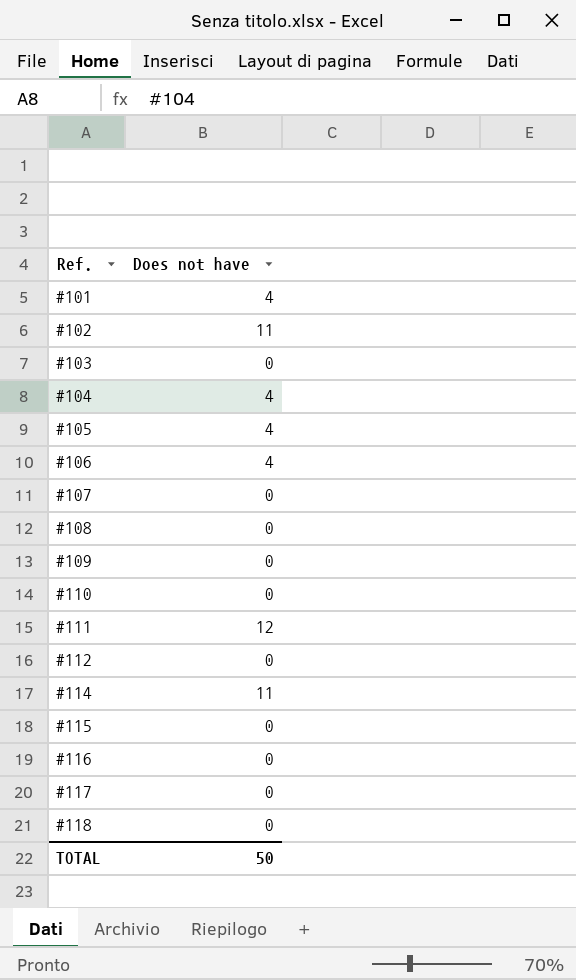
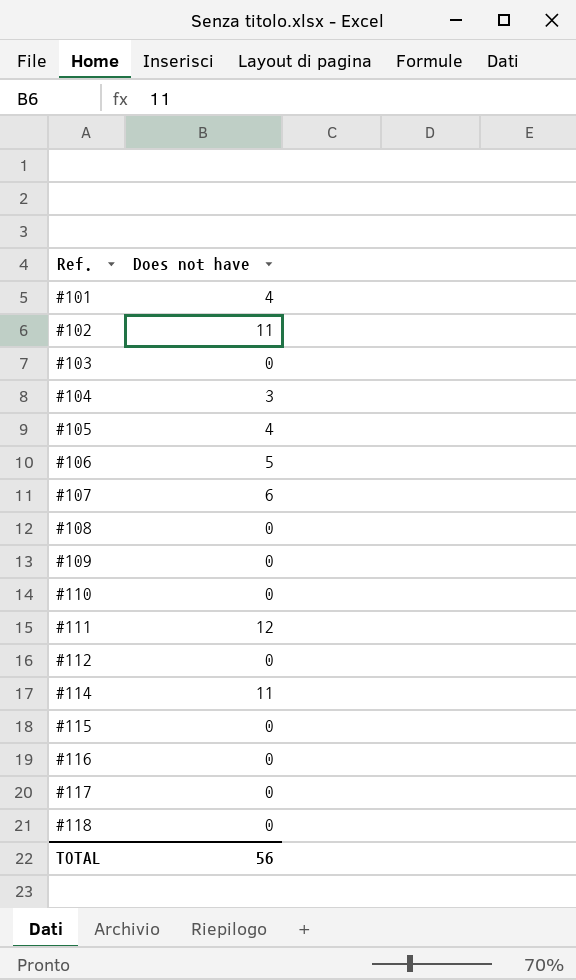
#104 | Does not have: 4 -> 3
#106 | Does not have: 4 -> 5
#107 | Does not have: 0 -> 6
TOTAL | Does not have: 50 -> 56

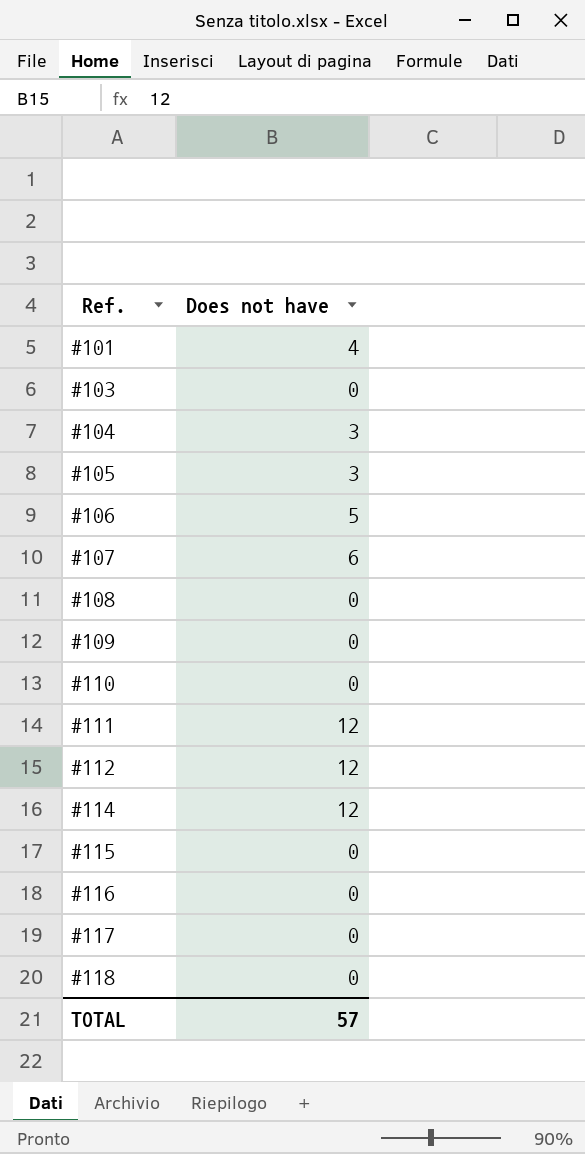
row #102: 11 -> none
#105 | Does not have: 4 -> 3
#112 | Does not have: 0 -> 12
#114 | Does not have: 11 -> 12
TOTAL | Does not have: 56 -> 57

